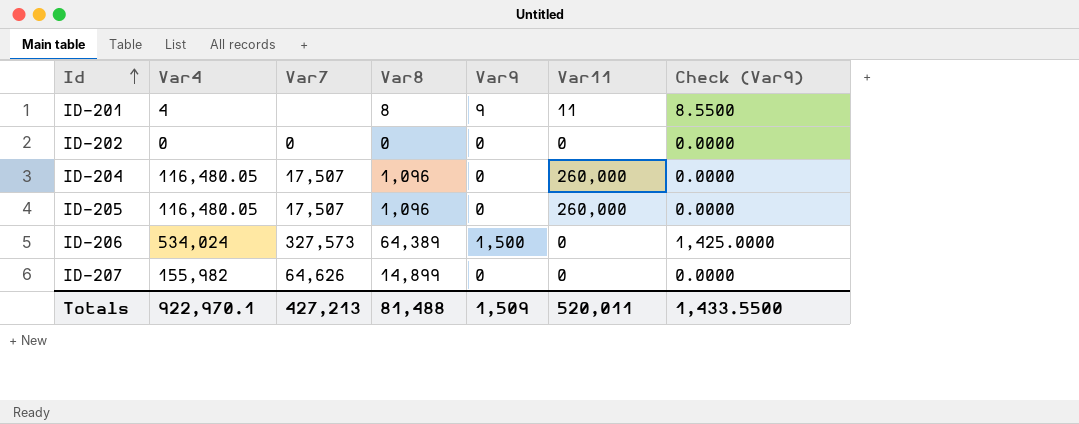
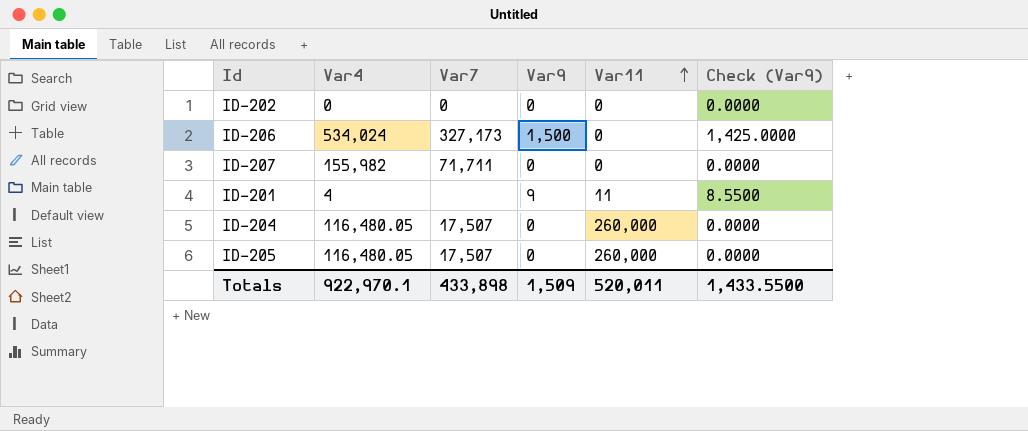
row order: Id ascending -> Var11 ascending
column Var8 | position: 4 -> none
ID-206 | Var7: 327,573 -> 327,173
ID-207 | Var7: 64,626 -> 71,711
Totals | Var7: 427,213 -> 433,898

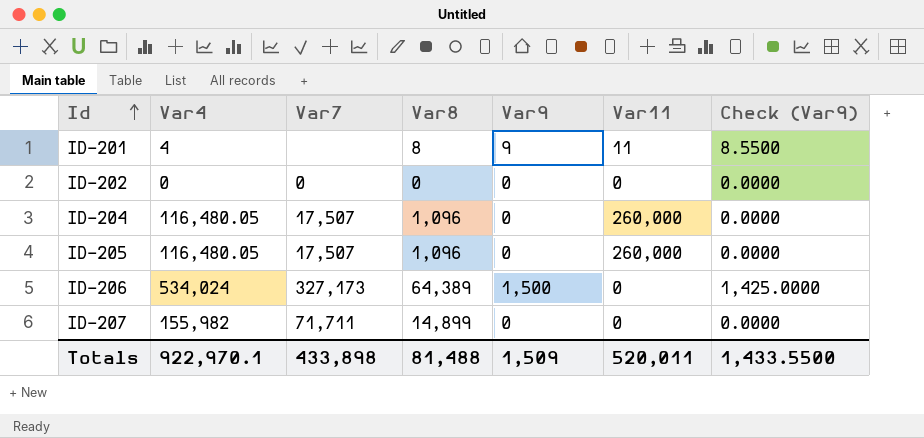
row order: Var11 ascending -> Id ascending
column Var8 | position: none -> 4

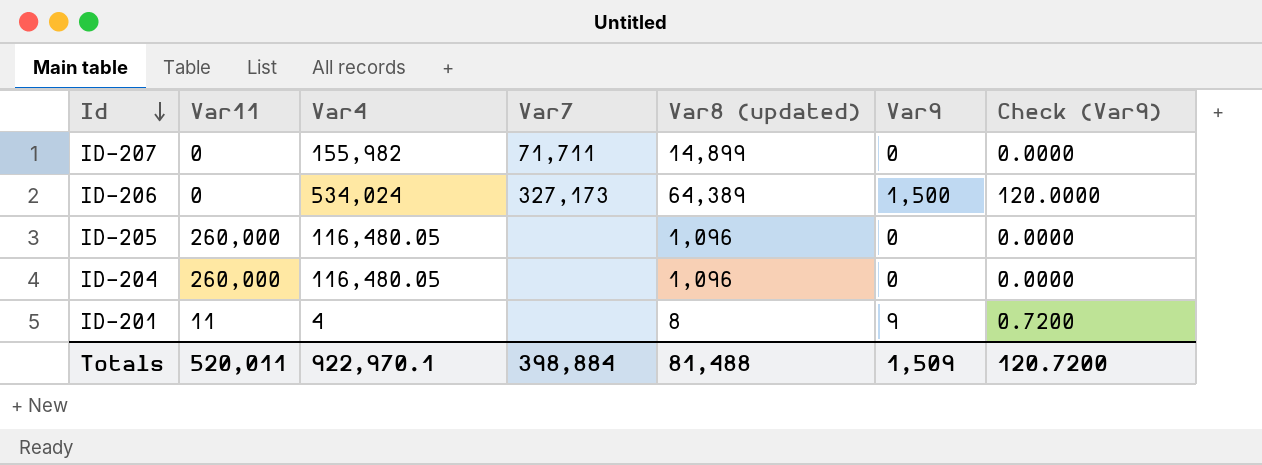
row order: Id ascending -> Id descending
column Var11 | position: 6 -> 2
column name: Var8 -> Var8 (updated)
column Check (Var9) | formula: [Var9] * 0.95 -> [Var9] * 0.08
row ID-202: 0 | 0 | 0 | 0 | 0 | 0.0000 -> none
ID-205 | Var7: 17,507 -> none
ID-204 | Var7: 17,507 -> none
Totals | Var7: 433,898 -> 398,884
Totals | Check (Var9): 1,433.5500 -> 120.7200

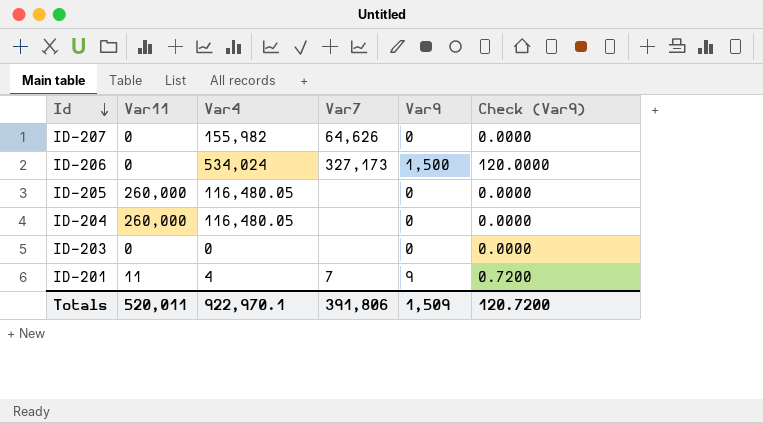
column Var8 (updated) | position: 5 -> none
ID-207 | Var7: 71,711 -> 64,626
row ID-203: none -> 0 | 0 | none | 0 | 0.0000
ID-201 | Var7: none -> 7
Totals | Var7: 398,884 -> 391,806

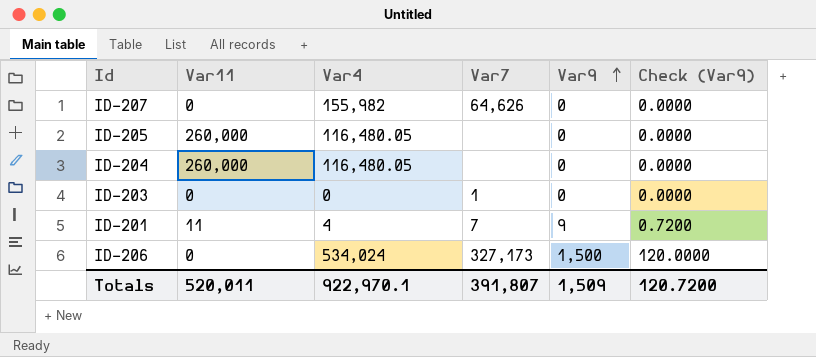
row order: Id descending -> Var9 ascending
ID-203 | Var7: none -> 1
Totals | Var7: 391,806 -> 391,807

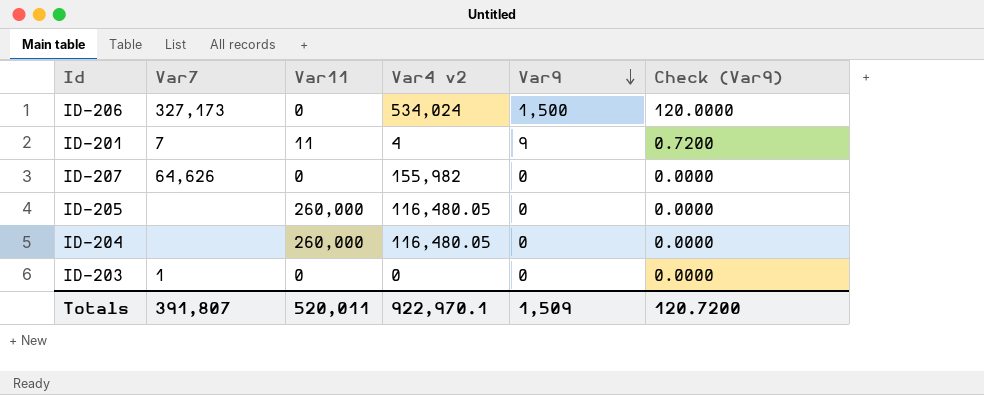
row order: Var9 ascending -> Var9 descending
column Var7 | position: 4 -> 2
column name: Var4 -> Var4 v2

